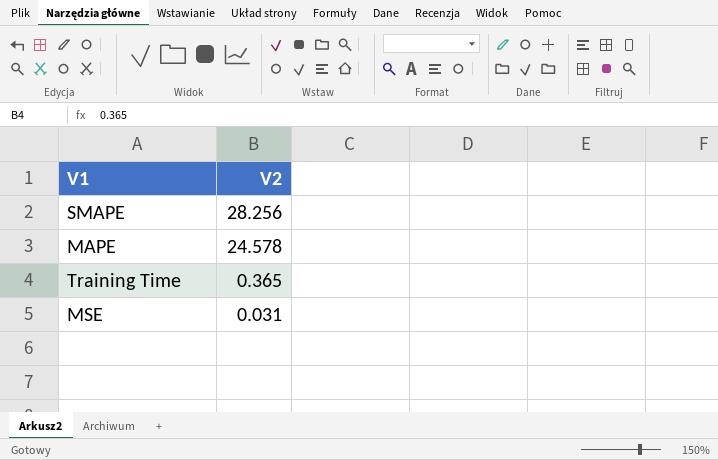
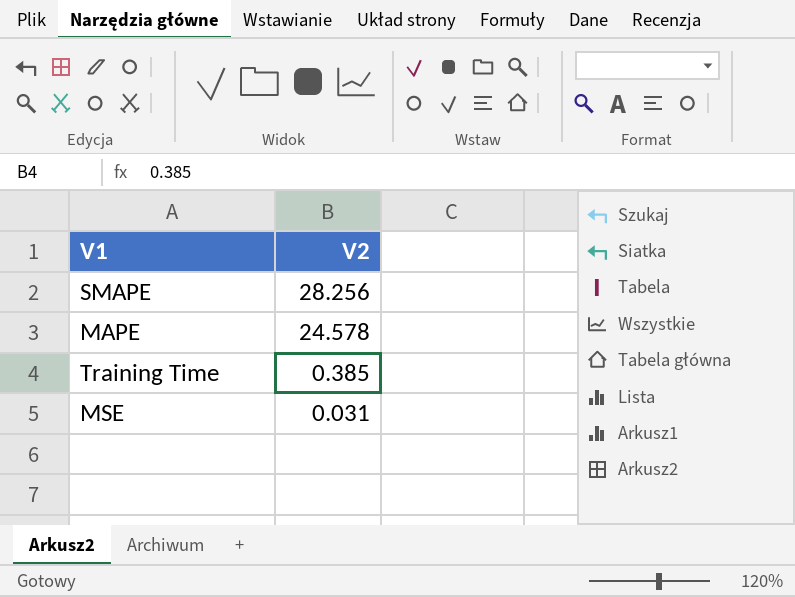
Training Time | V2: 0.365 -> 0.385

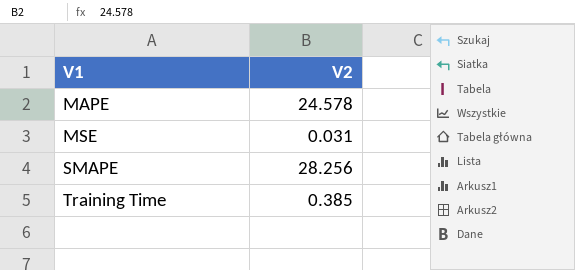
row order: V2 descending -> V1 ascending

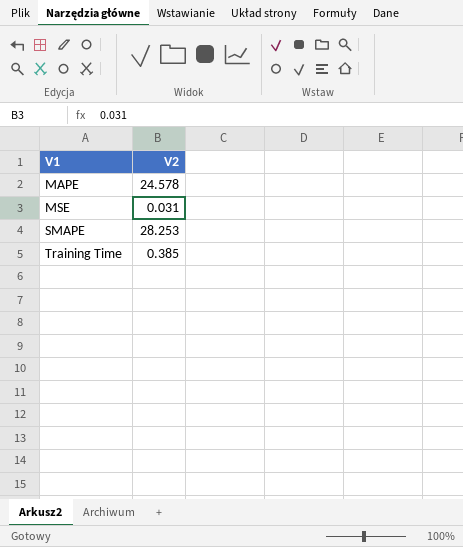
SMAPE | V2: 28.256 -> 28.253

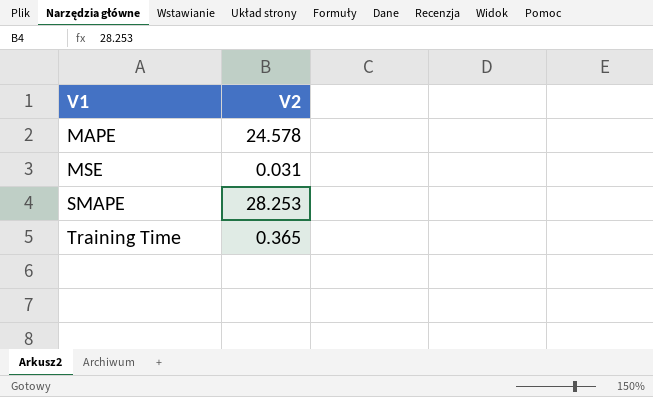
Training Time | V2: 0.385 -> 0.365

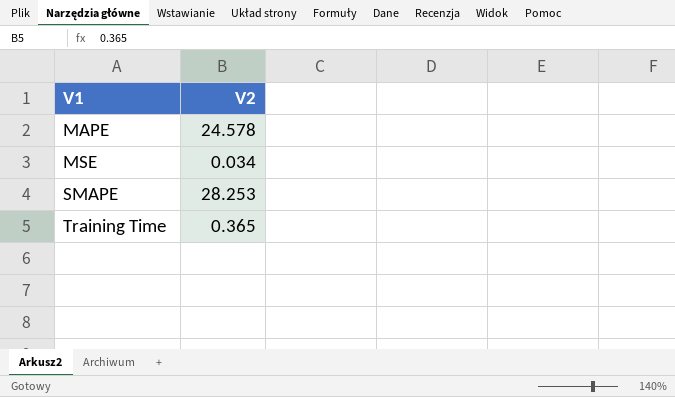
MSE | V2: 0.031 -> 0.034

